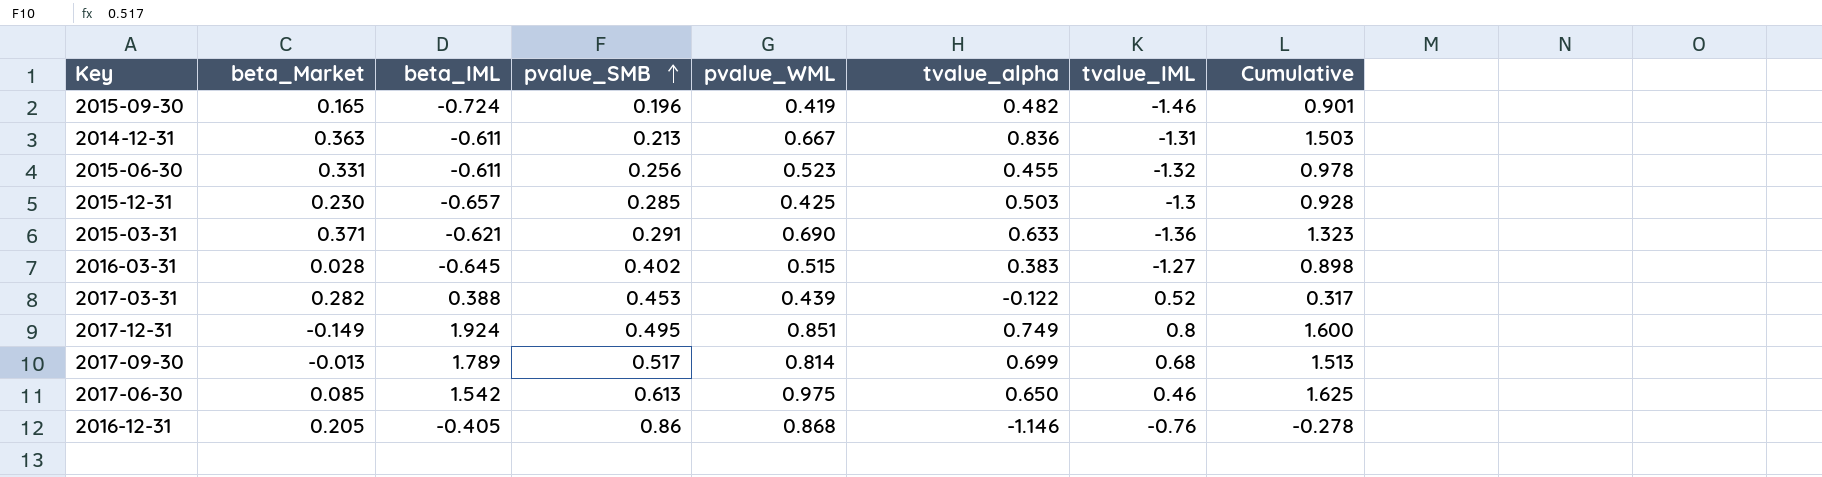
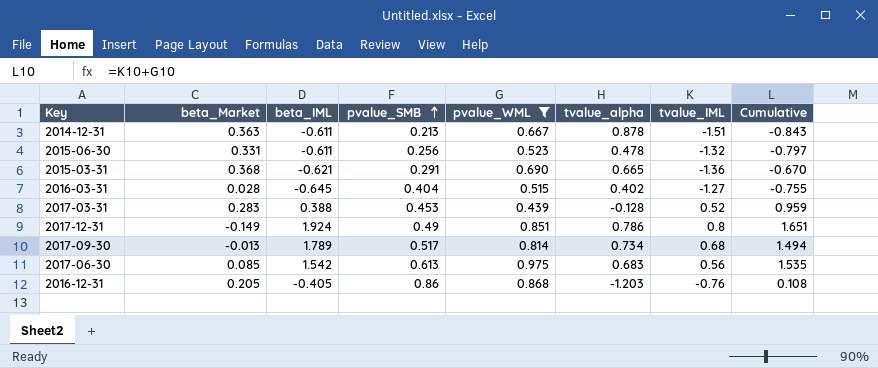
filter: none -> pvalue_WML >= 0.439
column Cumulative | formula: [pvalue_WML] + [tvalue_alpha] -> [pvalue_WML] + [tvalue_IML]
2014-12-31 | tvalue_alpha: 0.836 -> 0.878
2014-12-31 | tvalue_IML: -1.31 -> -1.51
2015-06-30 | tvalue_alpha: 0.455 -> 0.478
2015-03-31 | beta_Market: 0.371 -> 0.368
2015-03-31 | tvalue_alpha: 0.633 -> 0.665
2016-03-31 | pvalue_SMB: 0.402 -> 0.404
2016-03-31 | tvalue_alpha: 0.383 -> 0.402
2017-03-31 | beta_Market: 0.282 -> 0.283
2017-03-31 | tvalue_alpha: -0.122 -> -0.128
2017-12-31 | pvalue_SMB: 0.495 -> 0.49
2017-12-31 | tvalue_alpha: 0.749 -> 0.786
2017-09-30 | tvalue_alpha: 0.699 -> 0.734
2017-06-30 | tvalue_alpha: 0.650 -> 0.683
2017-06-30 | tvalue_IML: 0.46 -> 0.56
2016-12-31 | tvalue_alpha: -1.146 -> -1.203

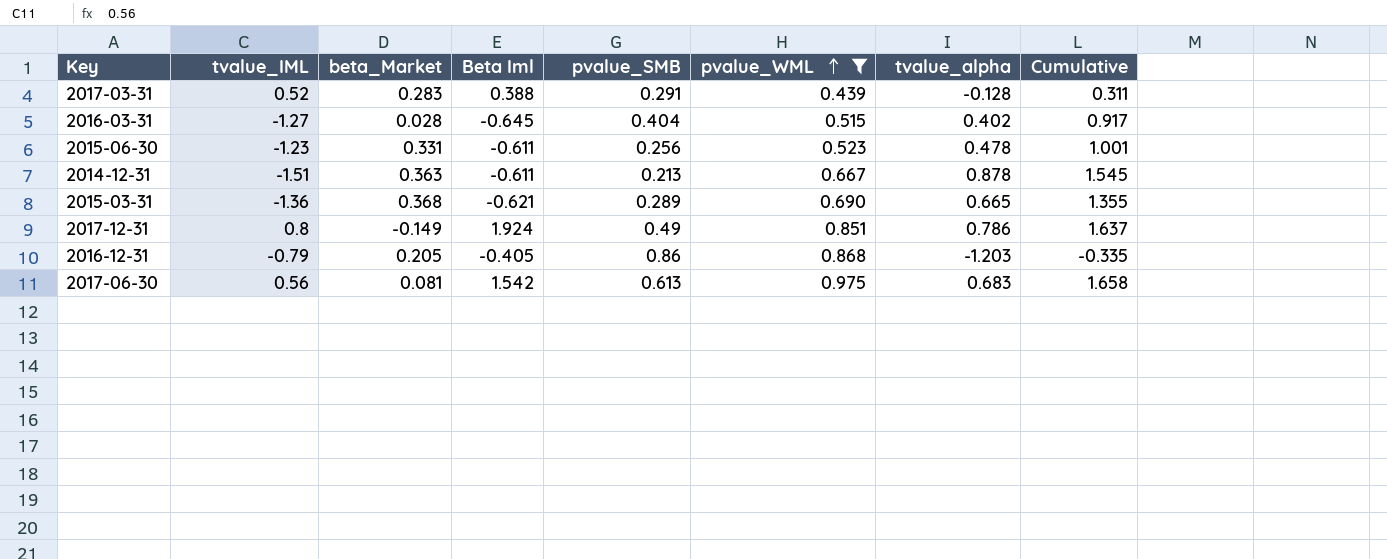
row order: pvalue_SMB ascending -> pvalue_WML ascending
column tvalue_IML | position: 7 -> 2
column name: beta_IML -> Beta Iml
column Cumulative | formula: [pvalue_WML] + [tvalue_IML] -> [pvalue_WML] + [tvalue_alpha]
row 2017-09-30: -0.013 | 1.789 | 0.517 | 0.814 | 0.734 | 0.68 | 1.494 -> none
2017-03-31 | pvalue_SMB: 0.453 -> 0.291
2015-06-30 | tvalue_IML: -1.32 -> -1.23
2015-03-31 | pvalue_SMB: 0.291 -> 0.289
2016-12-31 | tvalue_IML: -0.76 -> -0.79
2017-06-30 | beta_Market: 0.085 -> 0.081

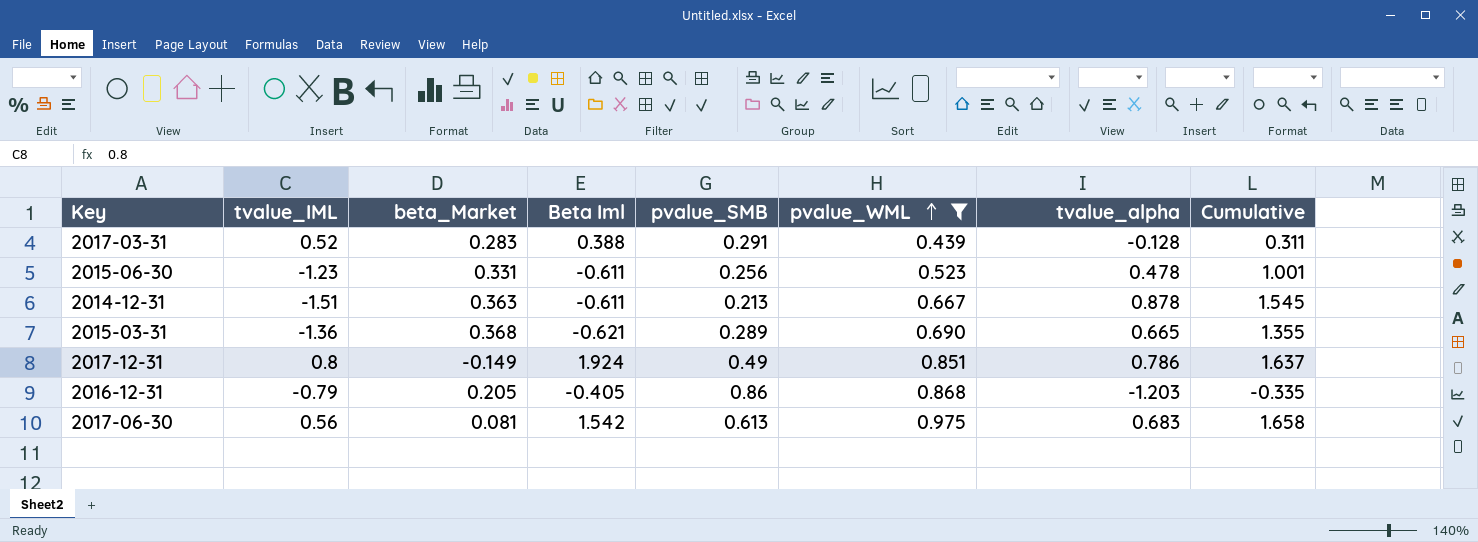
row 2016-03-31: -1.27 | 0.028 | -0.645 | 0.404 | 0.515 | 0.402 | 0.917 -> none

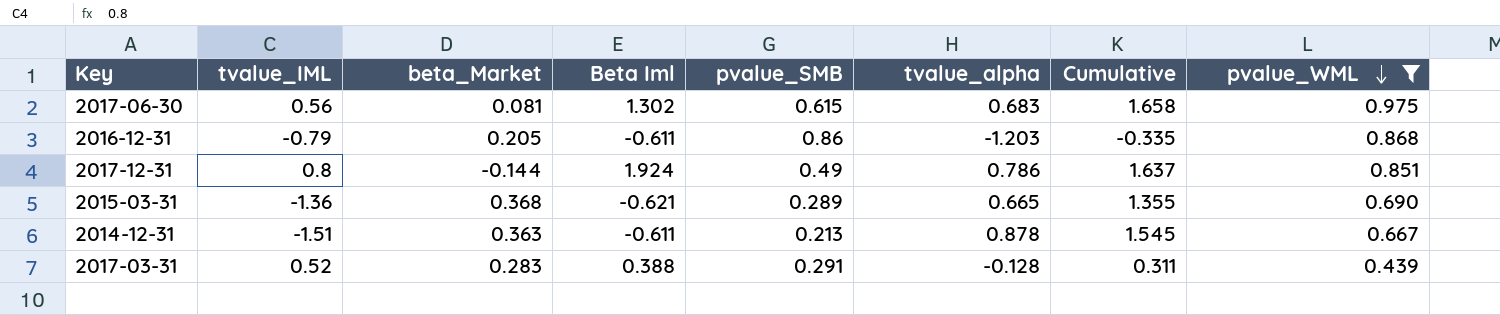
row order: pvalue_WML ascending -> pvalue_WML descending
column pvalue_WML | position: 6 -> 8
row 2015-06-30: -1.23 | 0.331 | -0.611 | 0.256 | 0.523 | 0.478 | 1.001 -> none
2017-06-30 | Beta Iml: 1.542 -> 1.302
2017-06-30 | pvalue_SMB: 0.613 -> 0.615
2016-12-31 | Beta Iml: -0.405 -> -0.611
2017-12-31 | beta_Market: -0.149 -> -0.144

